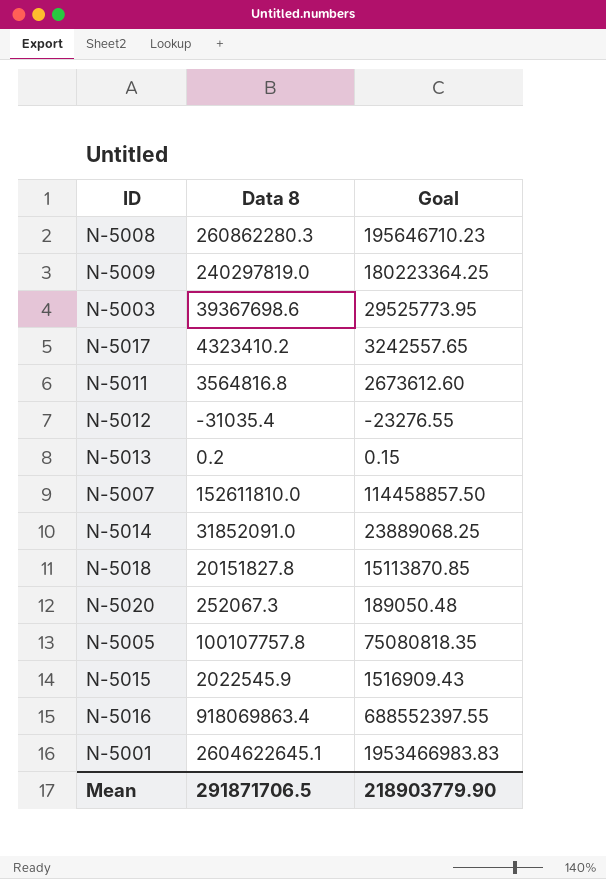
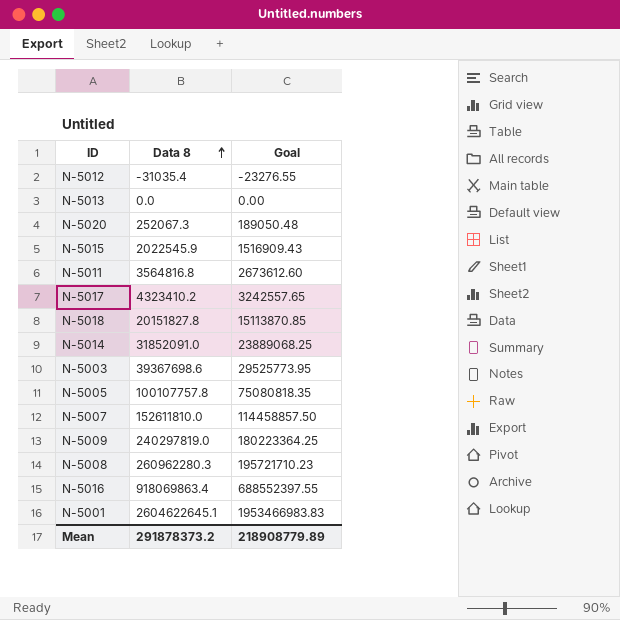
row order: none -> Data 8 ascending
N-5013 | Data 8: 0.2 -> 0.0
N-5013 | Goal: 0.15 -> 0.00
N-5008 | Data 8: 260862280.3 -> 260962280.3
N-5008 | Goal: 195646710.23 -> 195721710.23
Mean | Data 8: 291871706.5 -> 291878373.2
Mean | Goal: 218903779.90 -> 218908779.89

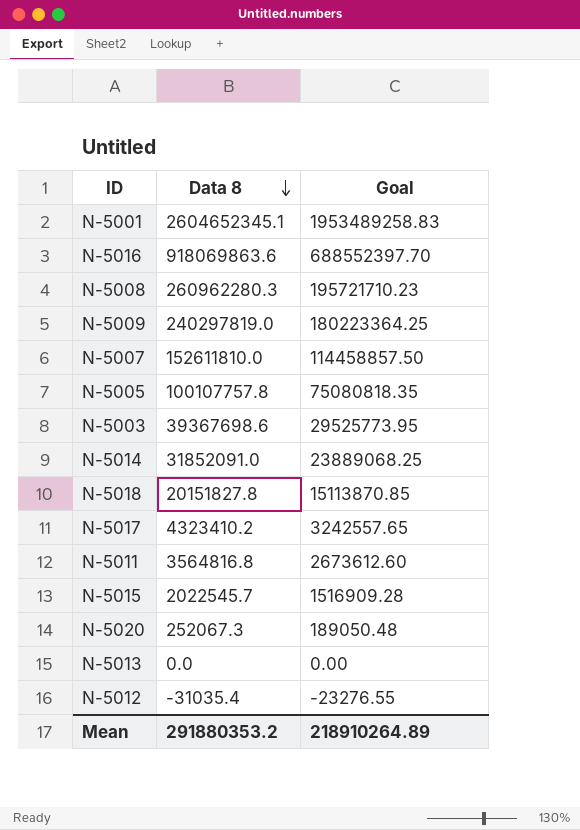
row order: Data 8 ascending -> Data 8 descending
N-5001 | Data 8: 2604622645.1 -> 2604652345.1
N-5001 | Goal: 1953466983.83 -> 1953489258.83
N-5016 | Data 8: 918069863.4 -> 918069863.6
N-5016 | Goal: 688552397.55 -> 688552397.70
N-5015 | Data 8: 2022545.9 -> 2022545.7
N-5015 | Goal: 1516909.43 -> 1516909.28
Mean | Data 8: 291878373.2 -> 291880353.2
Mean | Goal: 218908779.89 -> 218910264.89

